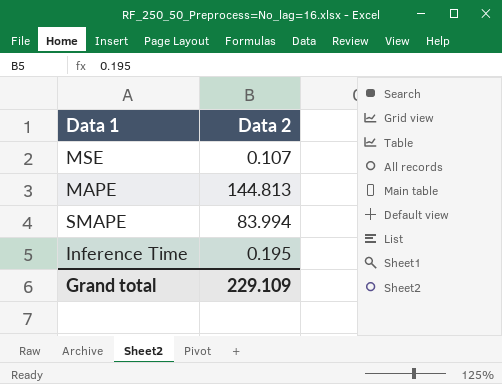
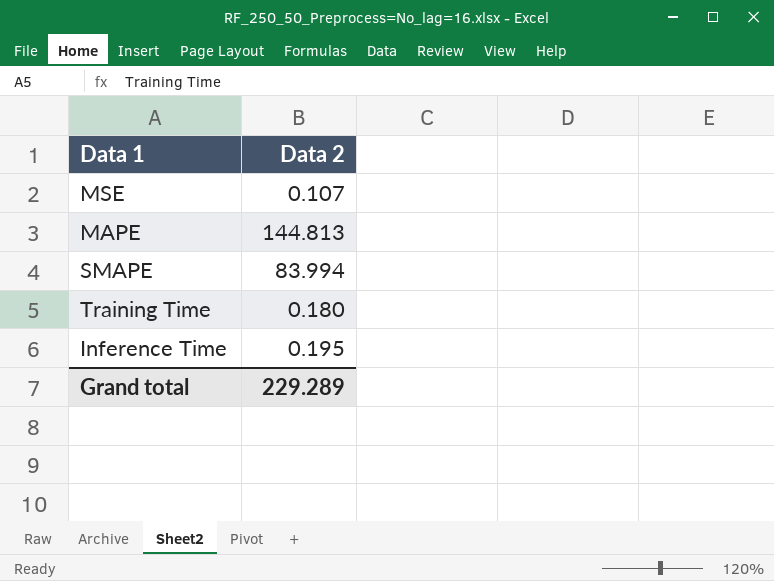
row Training Time: none -> 0.180
Grand total | Data 2: 229.109 -> 229.289

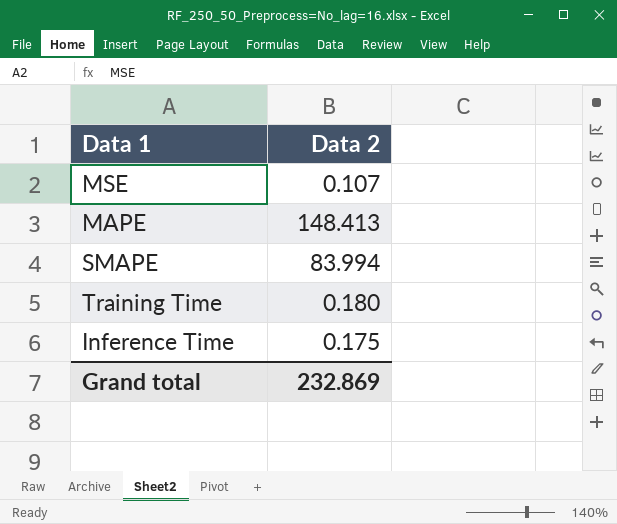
MAPE | Data 2: 144.813 -> 148.413
Inference Time | Data 2: 0.195 -> 0.175
Grand total | Data 2: 229.289 -> 232.869

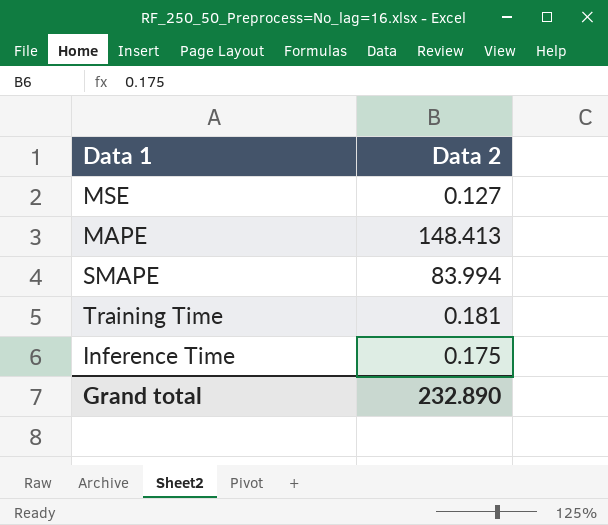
MSE | Data 2: 0.107 -> 0.127
Training Time | Data 2: 0.180 -> 0.181
Grand total | Data 2: 232.869 -> 232.890

